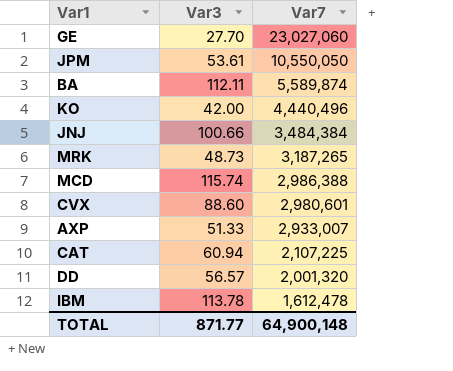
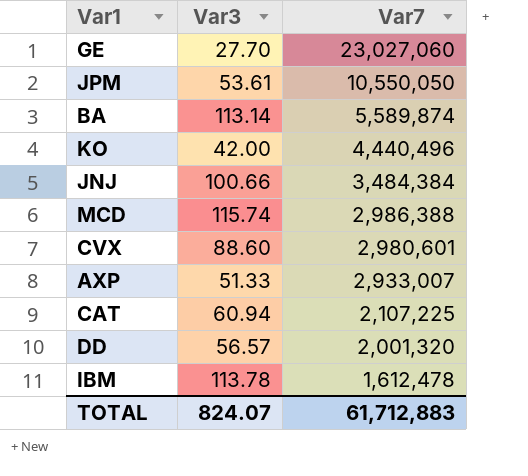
row MRK: 48.73 | 3,187,265 -> none
BA | Var3: 112.11 -> 113.14
TOTAL | Var3: 871.77 -> 824.07
TOTAL | Var7: 64,900,148 -> 61,712,883

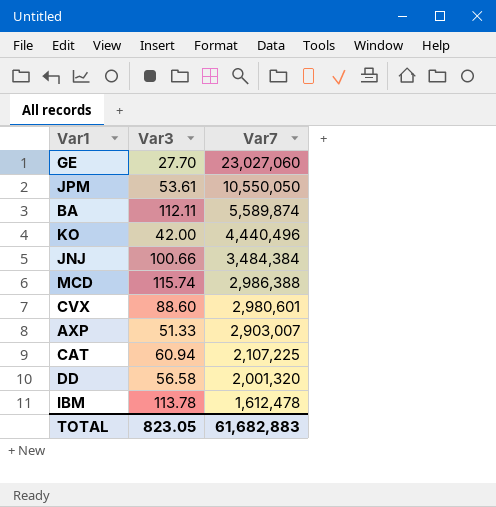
BA | Var3: 113.14 -> 112.11
AXP | Var7: 2,933,007 -> 2,903,007
DD | Var3: 56.57 -> 56.58
TOTAL | Var3: 824.07 -> 823.05
TOTAL | Var7: 61,712,883 -> 61,682,883

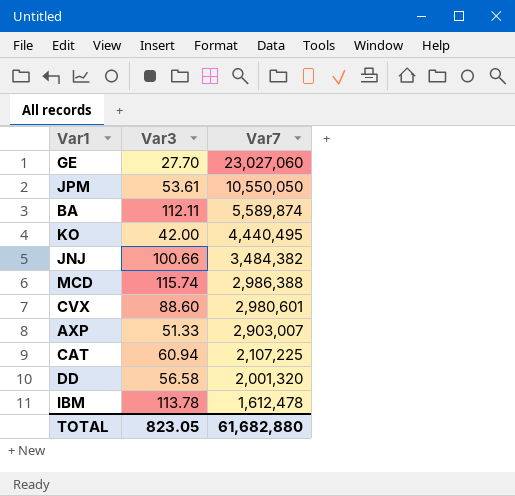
KO | Var7: 4,440,496 -> 4,440,495
JNJ | Var7: 3,484,384 -> 3,484,382
TOTAL | Var7: 61,682,883 -> 61,682,880

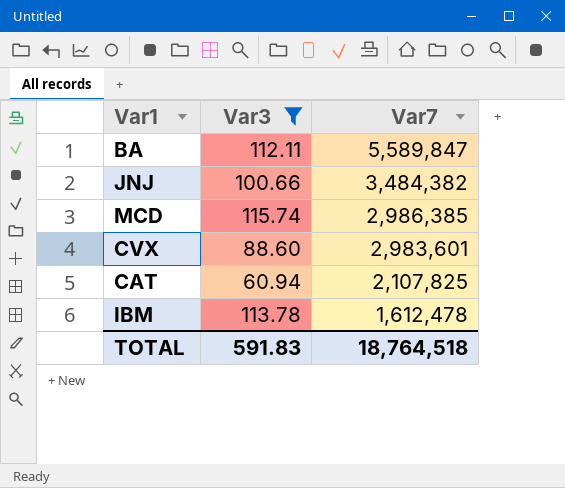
filter: none -> Var3 >= 60.94
BA | Var7: 5,589,874 -> 5,589,847
MCD | Var7: 2,986,388 -> 2,986,385
CVX | Var7: 2,980,601 -> 2,983,601
CAT | Var7: 2,107,225 -> 2,107,825
TOTAL | Var3: 823.05 -> 591.83
TOTAL | Var7: 61,682,880 -> 18,764,518

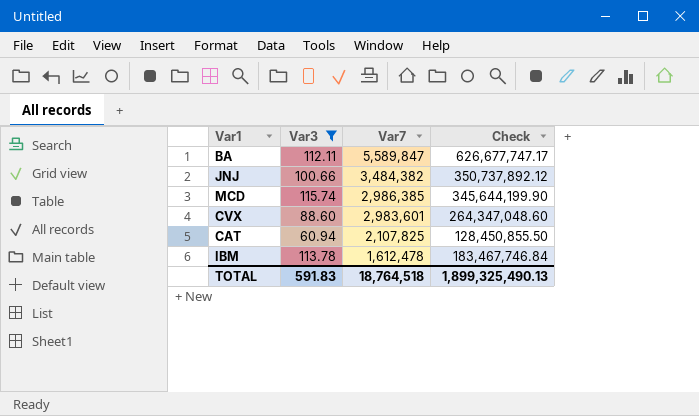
column Check | formula: none -> [Var3] * [Var7]

